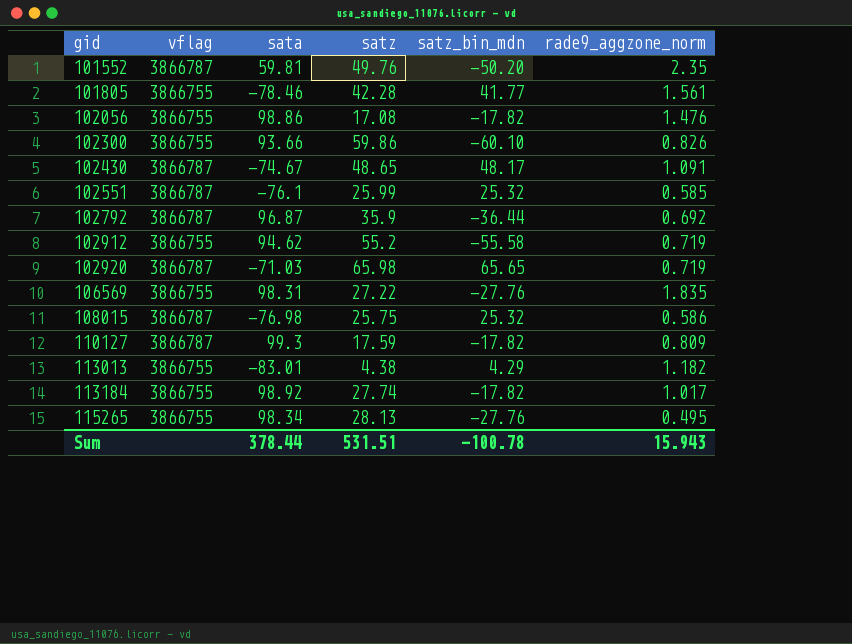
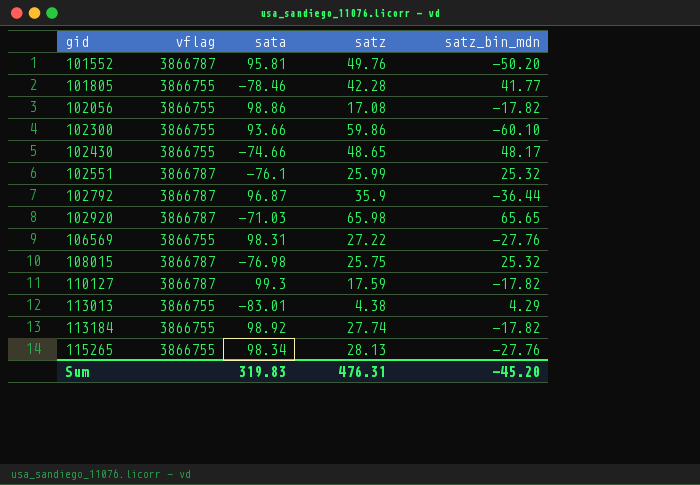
column rade9_aggzone_norm | position: 6 -> none
row 102912: 3866755 | 94.62 | 55.2 | -55.58 | 0.719 -> none
101552 | sata: 59.81 -> 95.81
102430 | vflag: 3866787 -> 3866755
102430 | sata: -74.67 -> -74.66
Sum | sata: 378.44 -> 319.83
Sum | satz: 531.51 -> 476.31
Sum | satz_bin_mdn: -100.78 -> -45.20

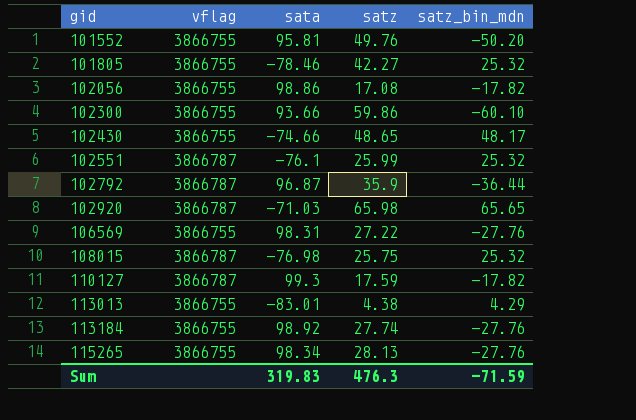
101552 | vflag: 3866787 -> 3866755
101805 | satz: 42.28 -> 42.27
101805 | satz_bin_mdn: 41.77 -> 25.32
113184 | satz_bin_mdn: -17.82 -> -27.76
Sum | satz: 476.31 -> 476.3
Sum | satz_bin_mdn: -45.20 -> -71.59

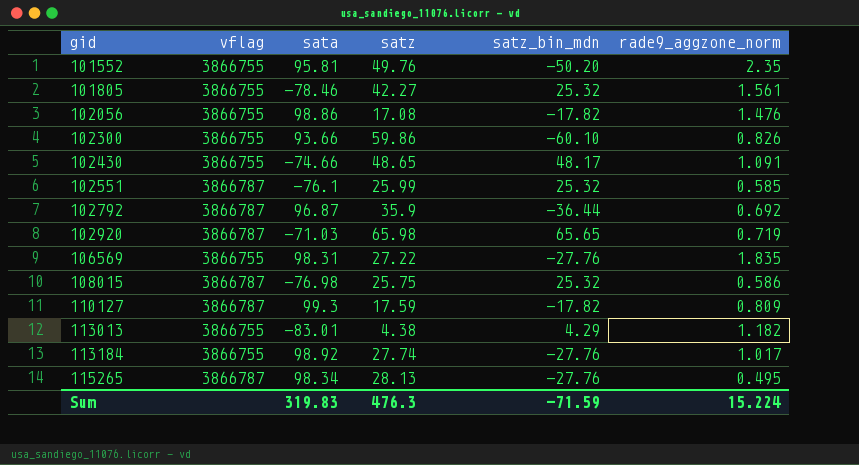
column rade9_aggzone_norm | position: none -> 6
115265 | vflag: 3866755 -> 3866787

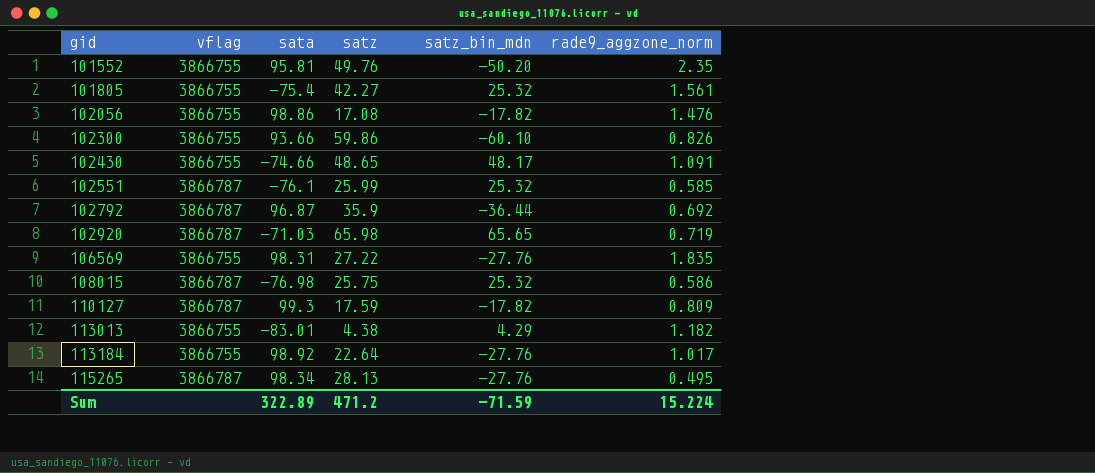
101805 | sata: -78.46 -> -75.4
113184 | satz: 27.74 -> 22.64
Sum | sata: 319.83 -> 322.89
Sum | satz: 476.3 -> 471.2

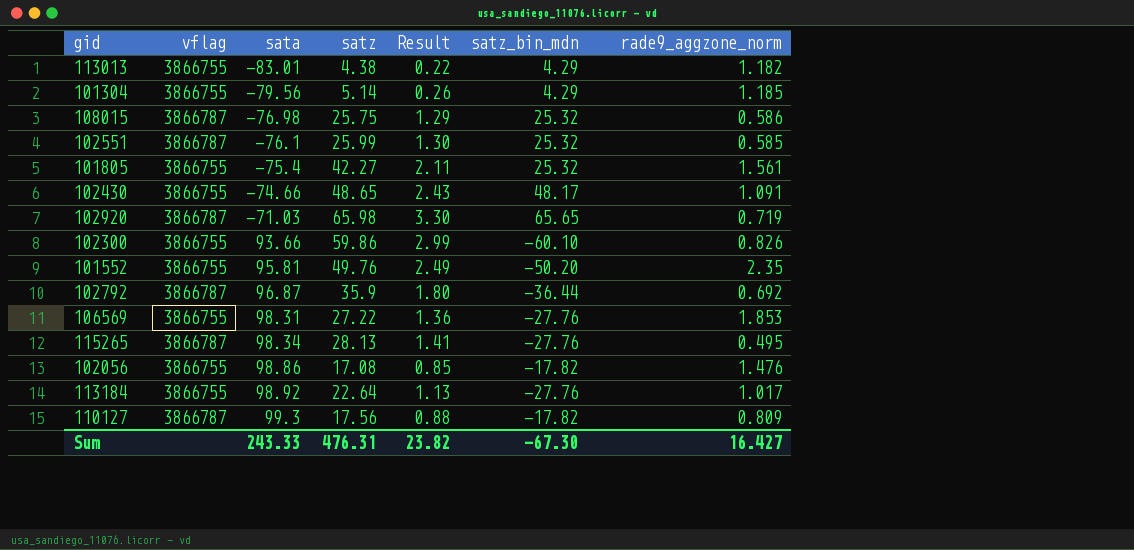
row order: gid ascending -> sata ascending
column Result | formula: none -> [satz] * 0.05
row 101304: none -> 3866755 | -79.56 | 5.14 | 0.26 | 4.29 | 1.185
106569 | rade9_aggzone_norm: 1.835 -> 1.853
110127 | satz: 17.59 -> 17.56
Sum | sata: 322.89 -> 243.33
Sum | satz: 471.2 -> 476.31
Sum | satz_bin_mdn: -71.59 -> -67.30
Sum | rade9_aggzone_norm: 15.224 -> 16.427

